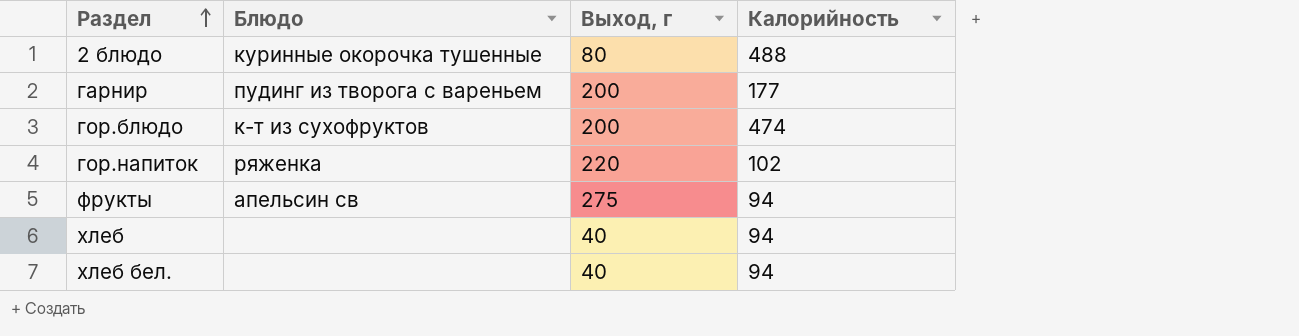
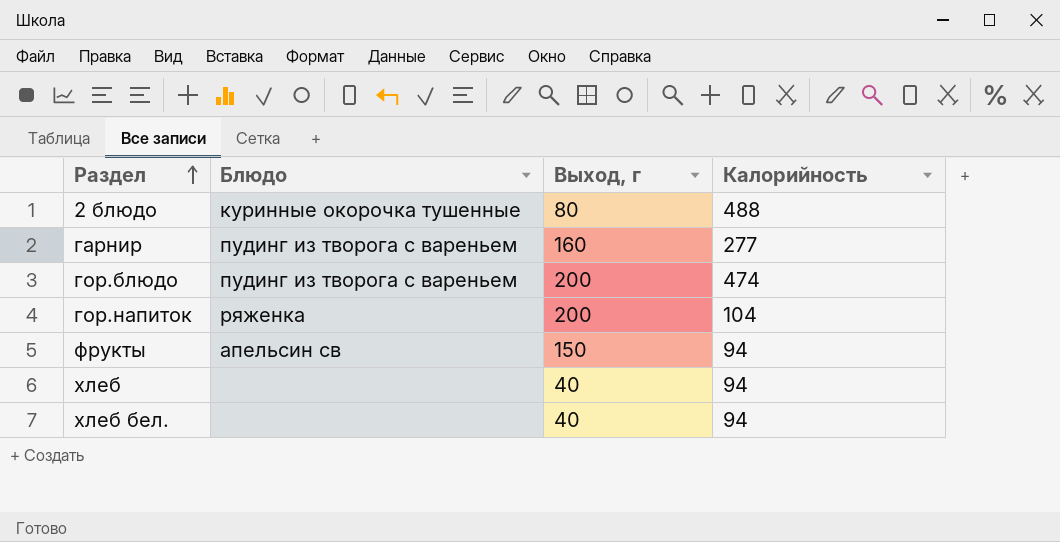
гарнир | Выход, г: 200 -> 160
гарнир | Калорийность: 177 -> 277
гор.блюдо | Блюдо: к-т из сухофруктов -> пудинг из творога с вареньем
гор.напиток | Выход, г: 220 -> 200
гор.напиток | Калорийность: 102 -> 104
фрукты | Выход, г: 275 -> 150

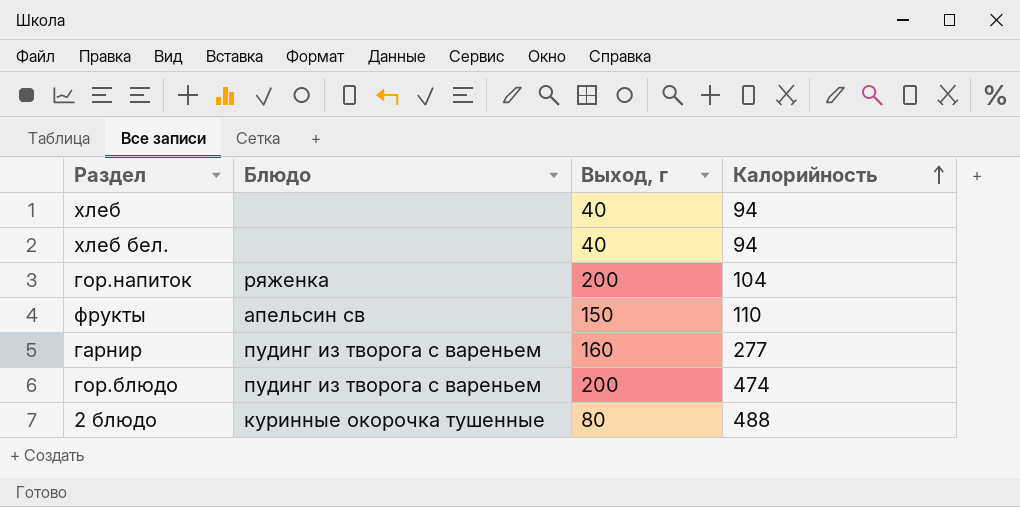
row order: Раздел ascending -> Калорийность ascending
фрукты | Калорийность: 94 -> 110

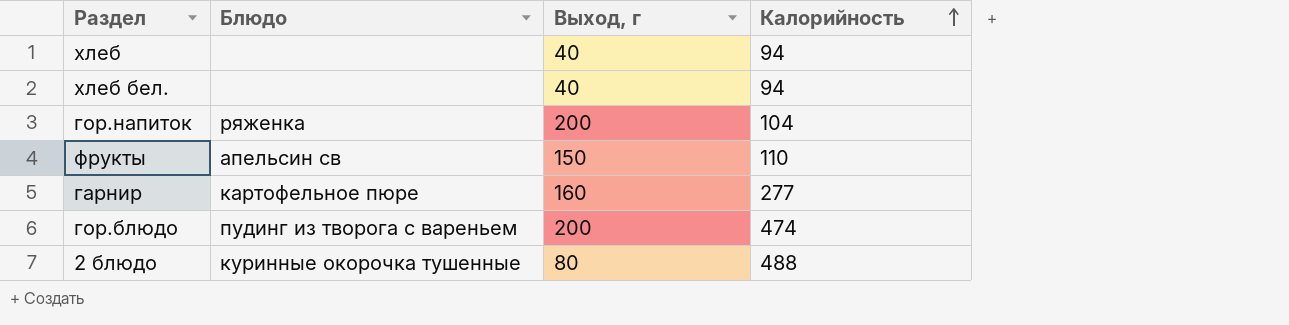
гарнир | Блюдо: пудинг из творога с вареньем -> картофельное пюре

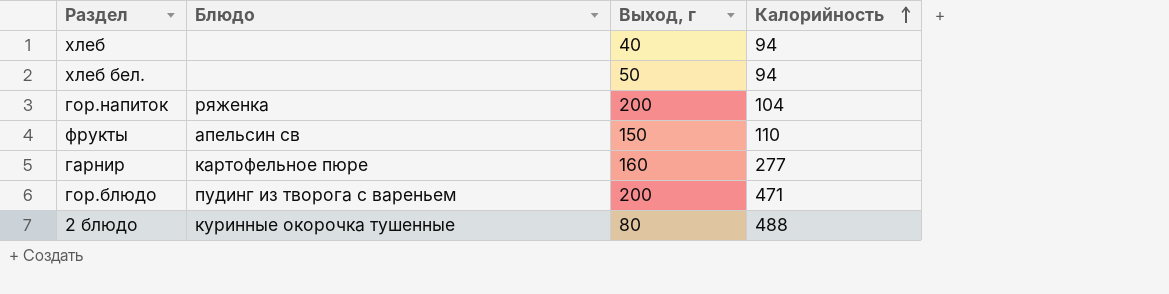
хлеб бел. | Выход, г: 40 -> 50
гор.блюдо | Калорийность: 474 -> 471

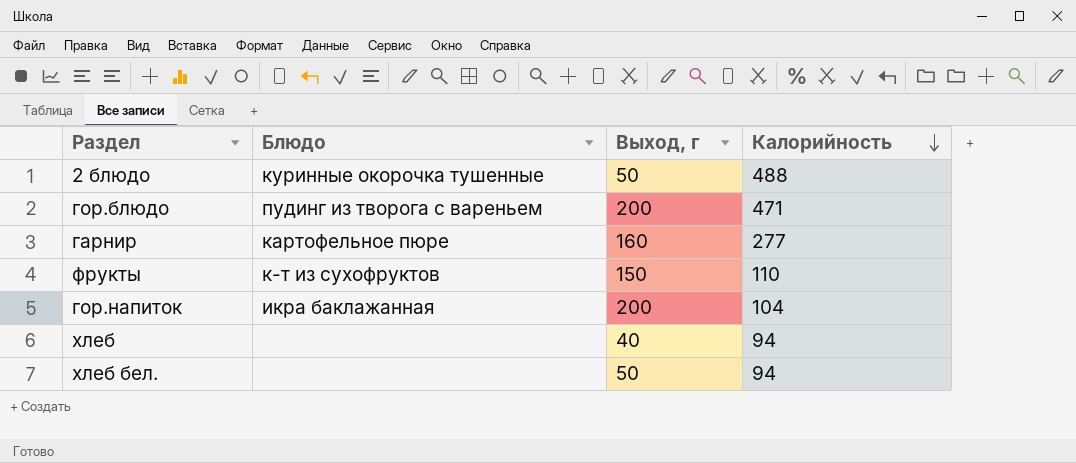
row order: Калорийность ascending -> Калорийность descending
2 блюдо | Выход, г: 80 -> 50
фрукты | Блюдо: апельсин св -> к-т из сухофруктов
гор.напиток | Блюдо: ряженка -> икра баклажанная

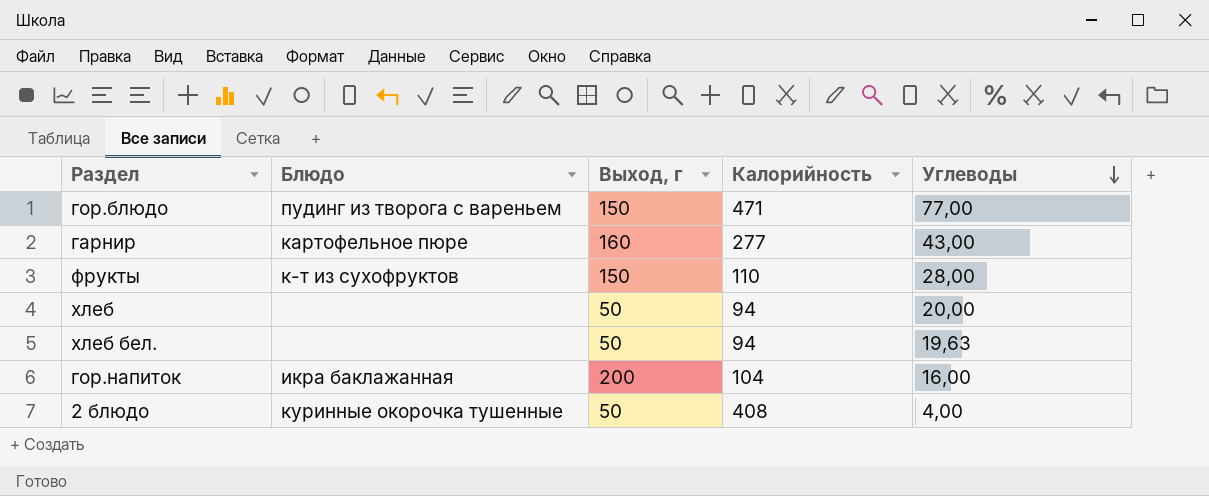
row order: Калорийность descending -> Углеводы descending
column Углеводы | position: none -> 5
гор.блюдо | Выход, г: 200 -> 150
хлеб | Выход, г: 40 -> 50
2 блюдо | Калорийность: 488 -> 408

